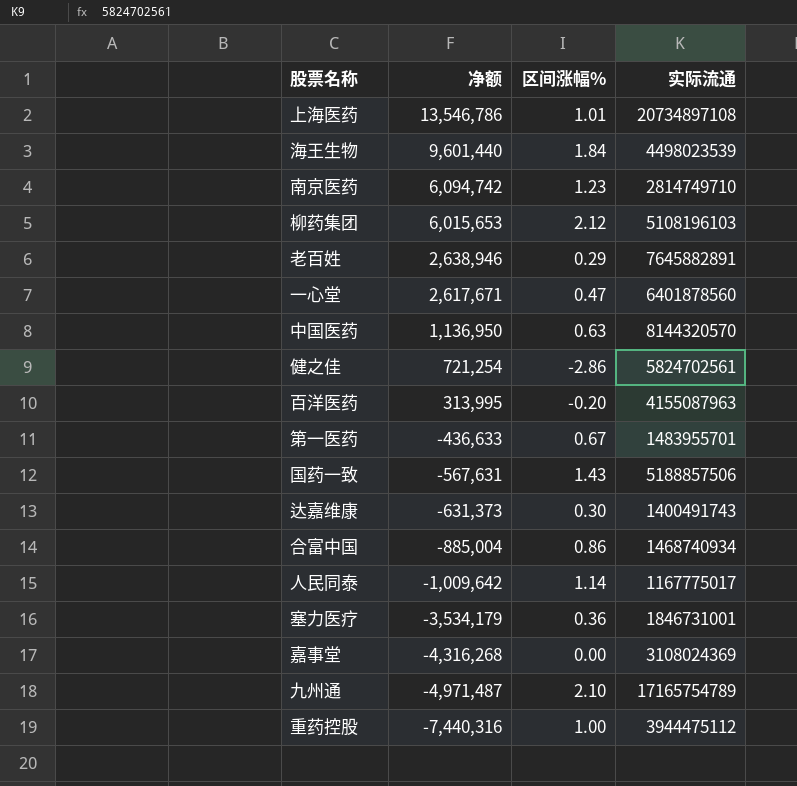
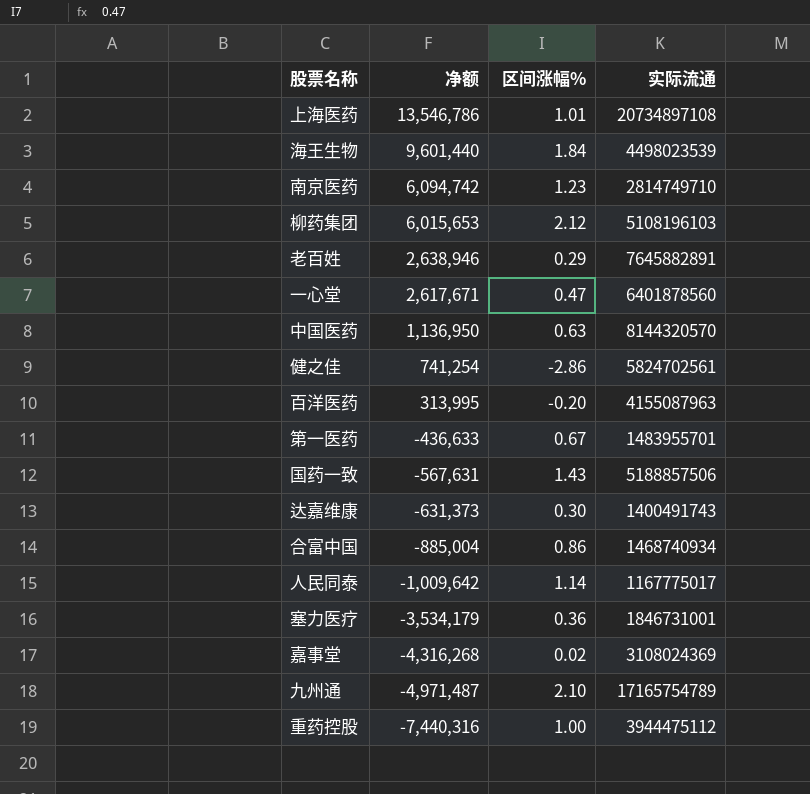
健之佳 | 净额: 721,254 -> 741,254
嘉事堂 | 区间涨幅%: 0.00 -> 0.02

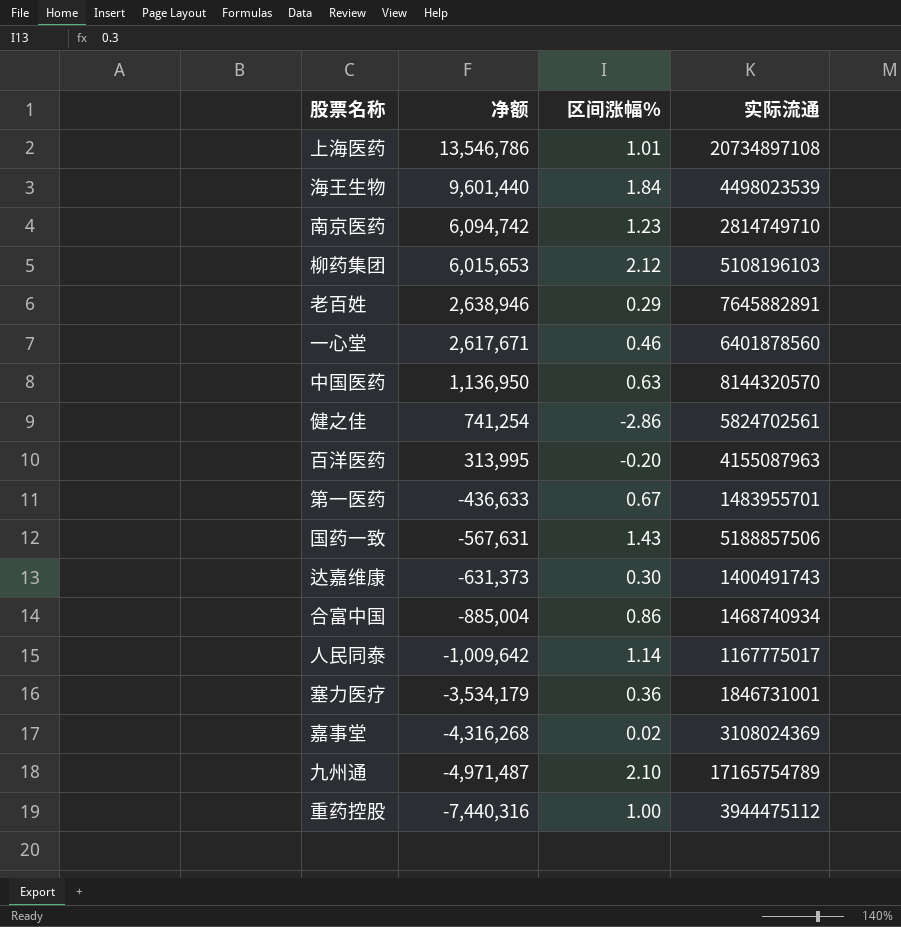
一心堂 | 区间涨幅%: 0.47 -> 0.46

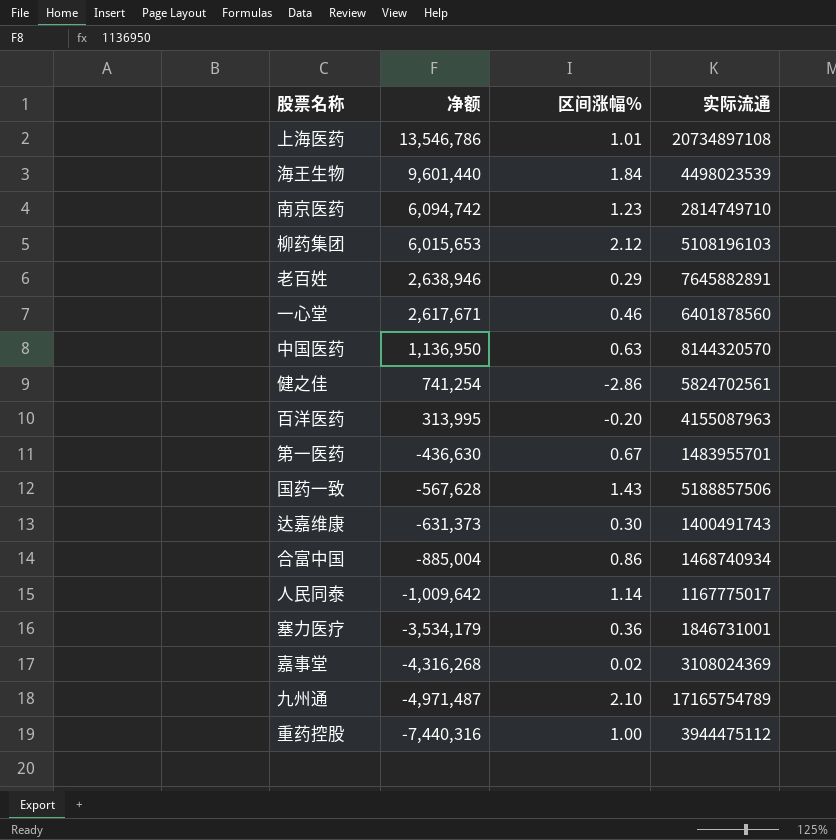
第一医药 | 净额: -436,633 -> -436,630
国药一致 | 净额: -567,631 -> -567,628

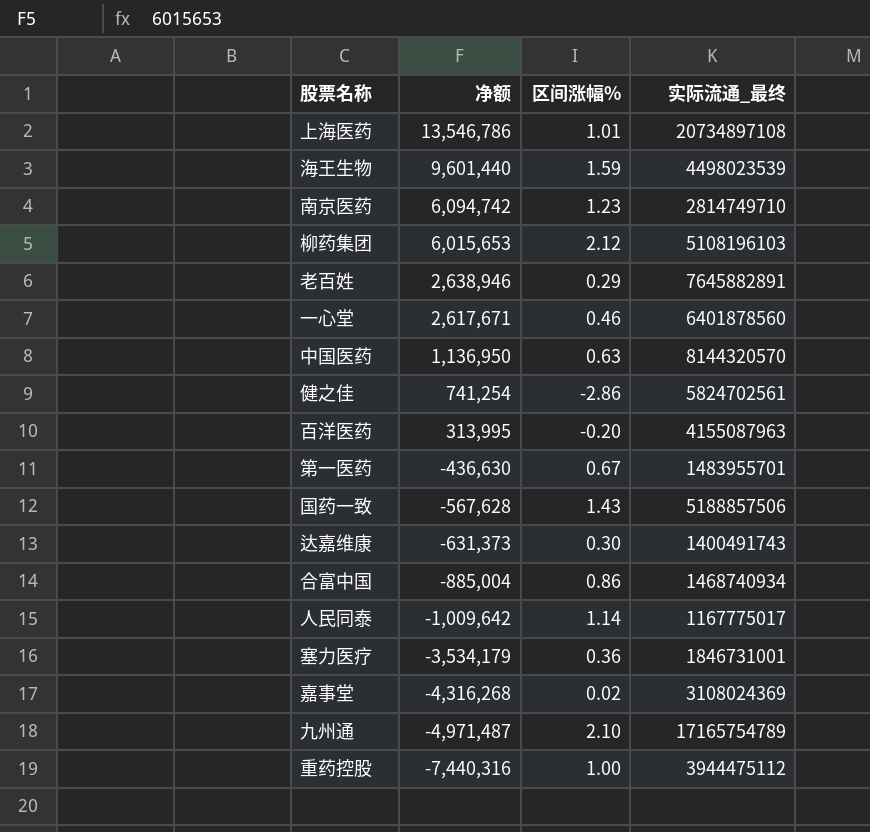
column name: 实际流通 -> 实际流通_最终
海王生物 | 区间涨幅%: 1.84 -> 1.59

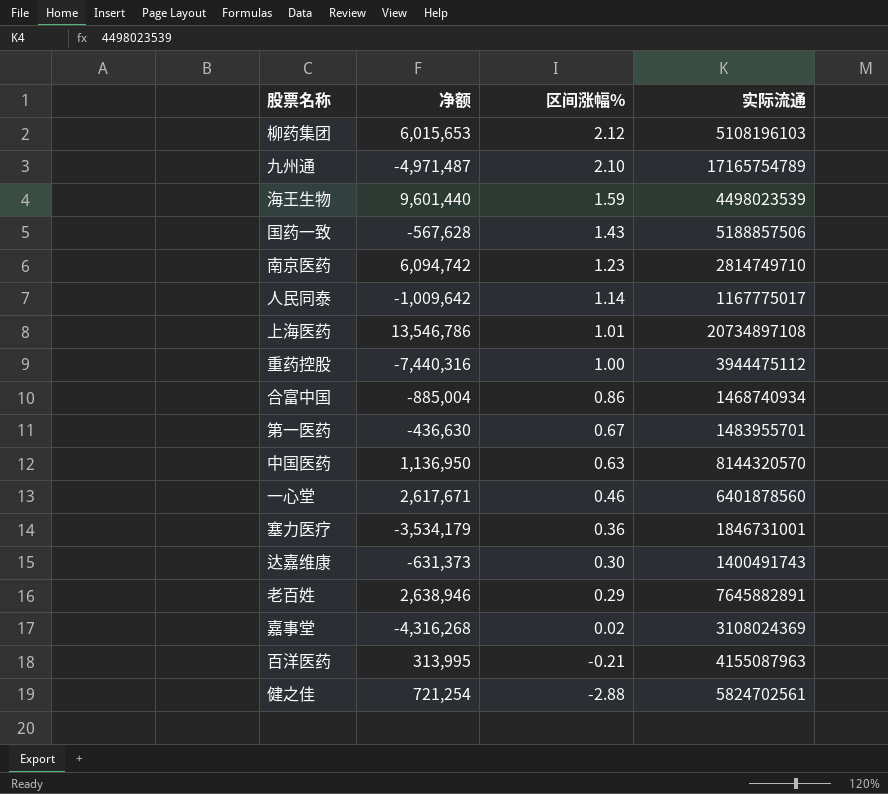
row order: 净额 descending -> 区间涨幅% descending
column name: 实际流通_最终 -> 实际流通
百洋医药 | 区间涨幅%: -0.20 -> -0.21
健之佳 | 净额: 741,254 -> 721,254
健之佳 | 区间涨幅%: -2.86 -> -2.88

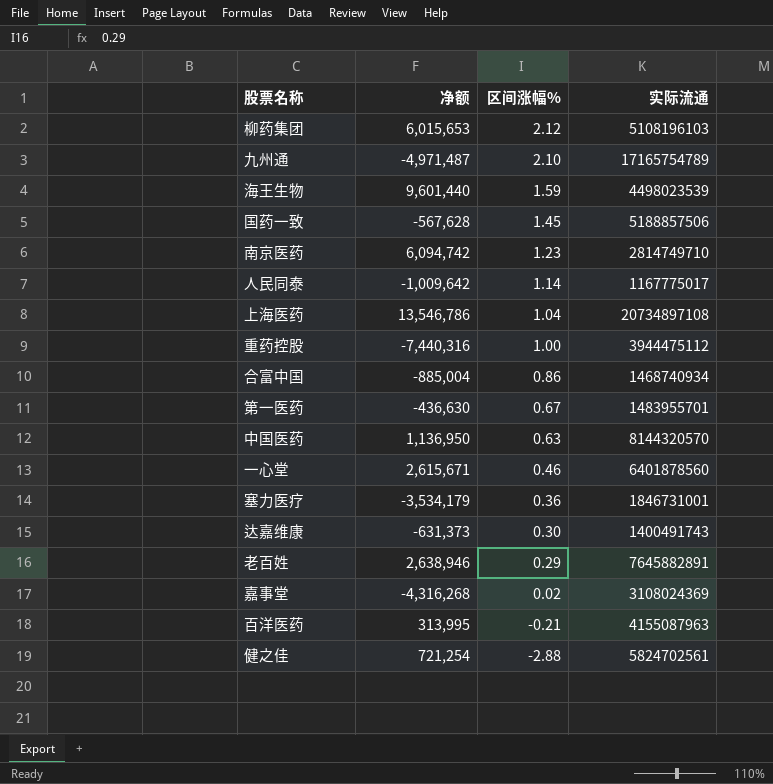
国药一致 | 区间涨幅%: 1.43 -> 1.45
上海医药 | 区间涨幅%: 1.01 -> 1.04
一心堂 | 净额: 2,617,671 -> 2,615,671

